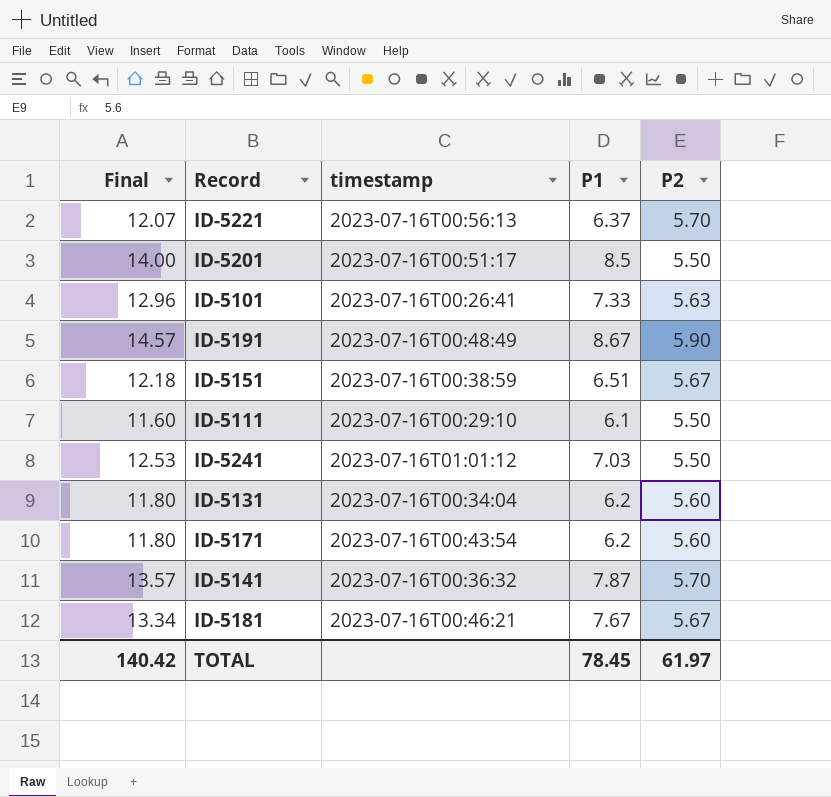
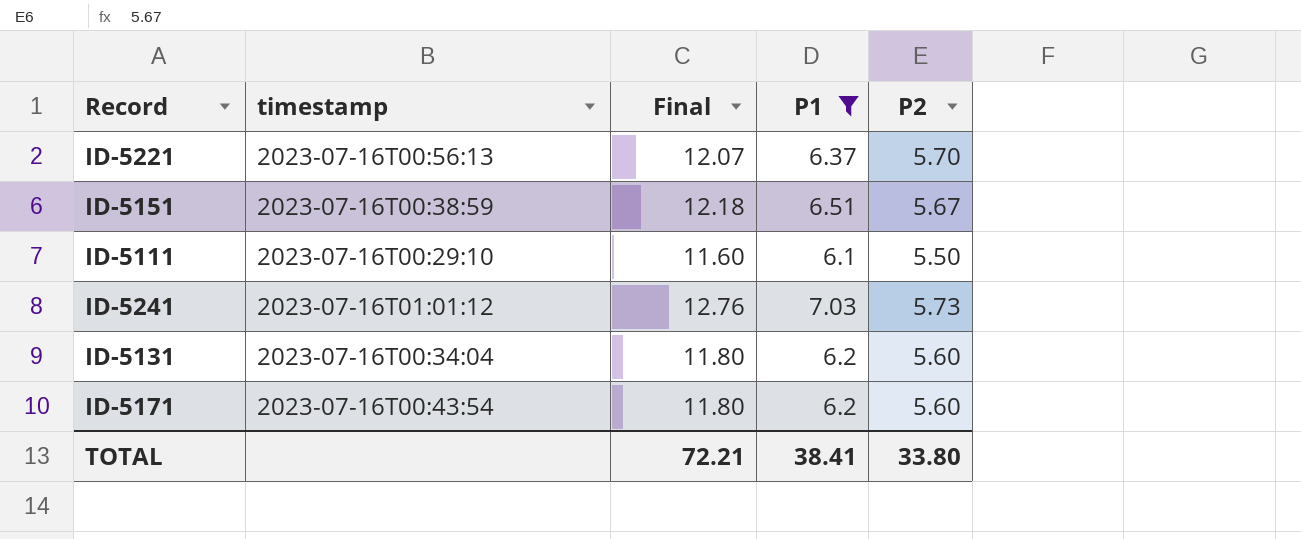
filter: none -> P1 <= 7.03
column Final | position: 1 -> 3
ID-5241 | Final: 12.53 -> 12.76
ID-5241 | P2: 5.50 -> 5.73
TOTAL | Final: 140.42 -> 72.21
TOTAL | P1: 78.45 -> 38.41
TOTAL | P2: 61.97 -> 33.80

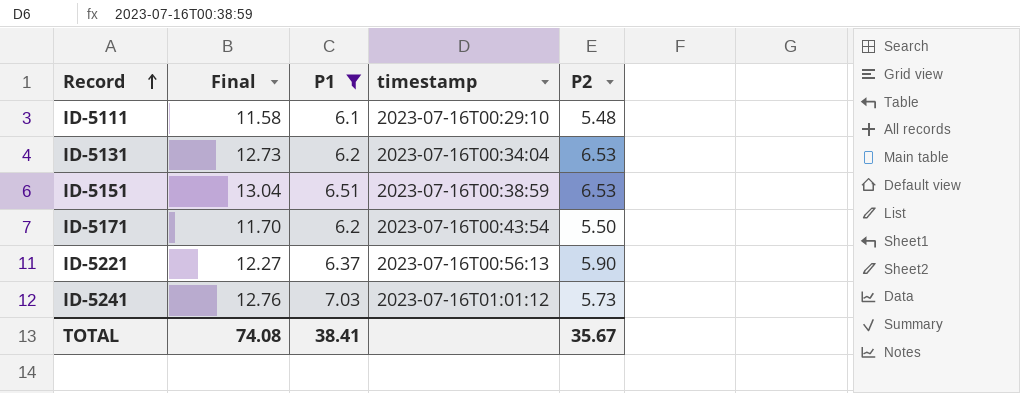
row order: none -> Record ascending
column timestamp | position: 2 -> 4
ID-5111 | Final: 11.60 -> 11.58
ID-5111 | P2: 5.50 -> 5.48
ID-5131 | Final: 11.80 -> 12.73
ID-5131 | P2: 5.60 -> 6.53
ID-5151 | Final: 12.18 -> 13.04
ID-5151 | P2: 5.67 -> 6.53
ID-5171 | Final: 11.80 -> 11.70
ID-5171 | P2: 5.60 -> 5.50
ID-5221 | Final: 12.07 -> 12.27
ID-5221 | P2: 5.70 -> 5.90
TOTAL | Final: 72.21 -> 74.08
TOTAL | P2: 33.80 -> 35.67

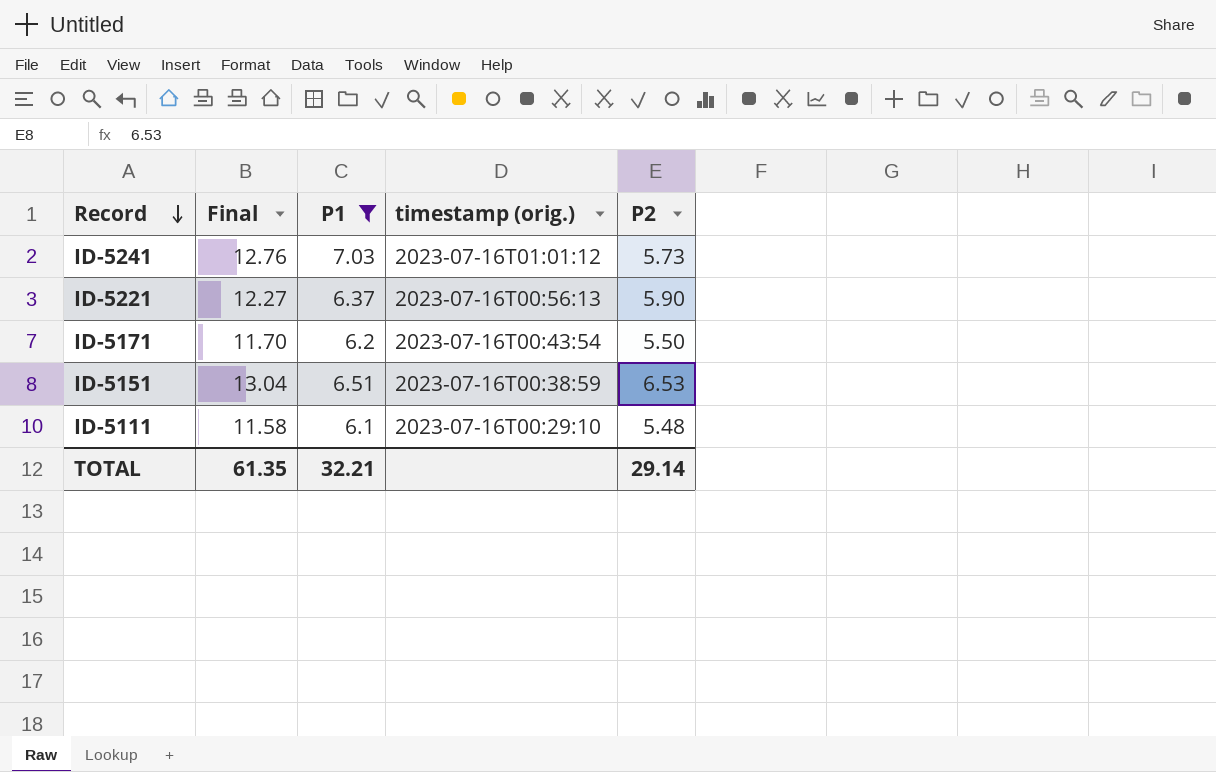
row order: Record ascending -> Record descending
column name: timestamp -> timestamp (orig.)
row ID-5131: 12.73 | 6.2 | 2023-07-16T00:34:04 | 6.53 -> none
TOTAL | Final: 74.08 -> 61.35
TOTAL | P1: 38.41 -> 32.21
TOTAL | P2: 35.67 -> 29.14

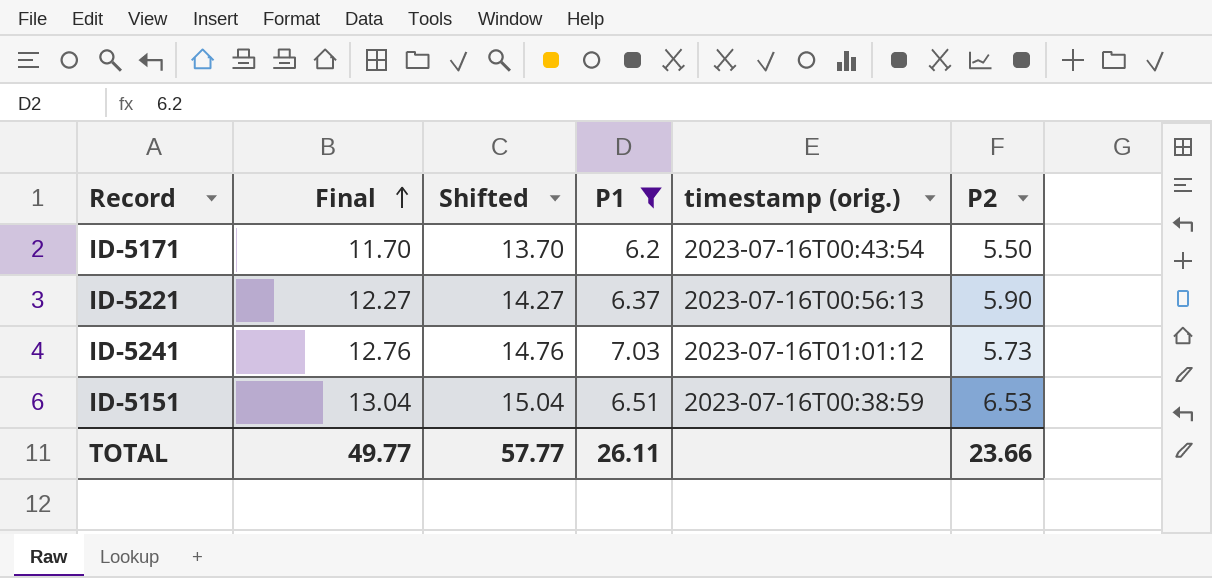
row order: Record descending -> Final ascending
column Shifted | formula: none -> [Final] + 2
row ID-5111: 11.58 | 6.1 | 2023-07-16T00:29:10 | 5.48 -> none
TOTAL | Final: 61.35 -> 49.77
TOTAL | P1: 32.21 -> 26.11
TOTAL | P2: 29.14 -> 23.66

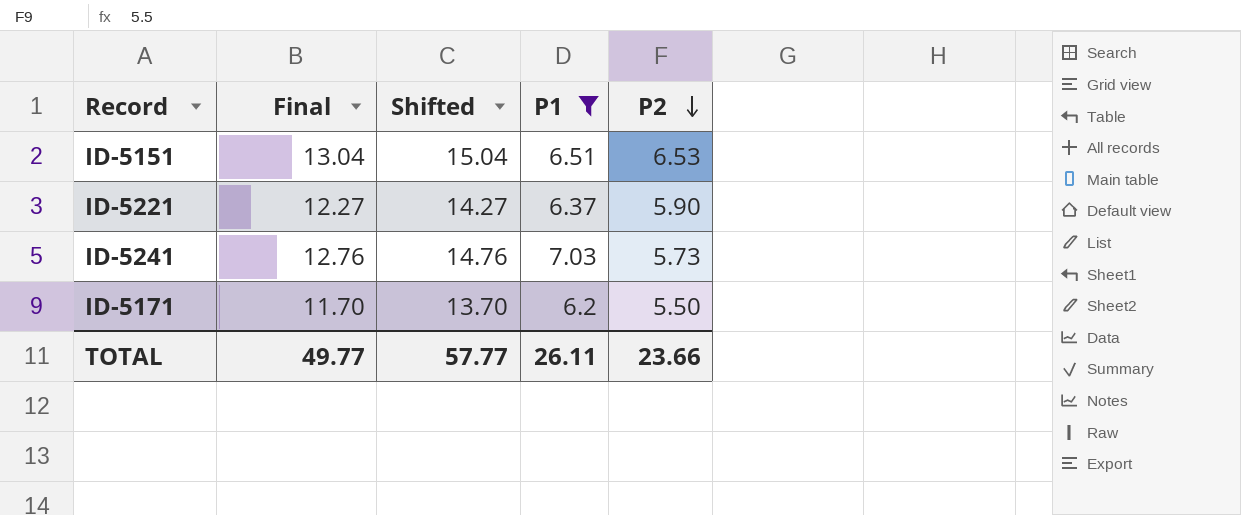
row order: Final ascending -> P2 descending
column timestamp (orig.) | position: 5 -> none

